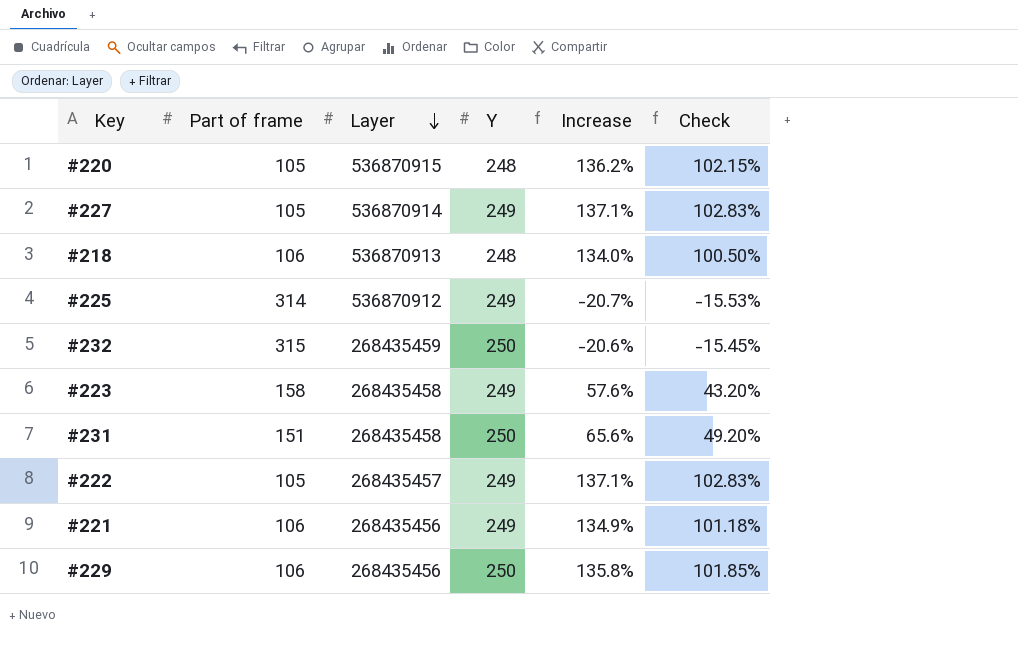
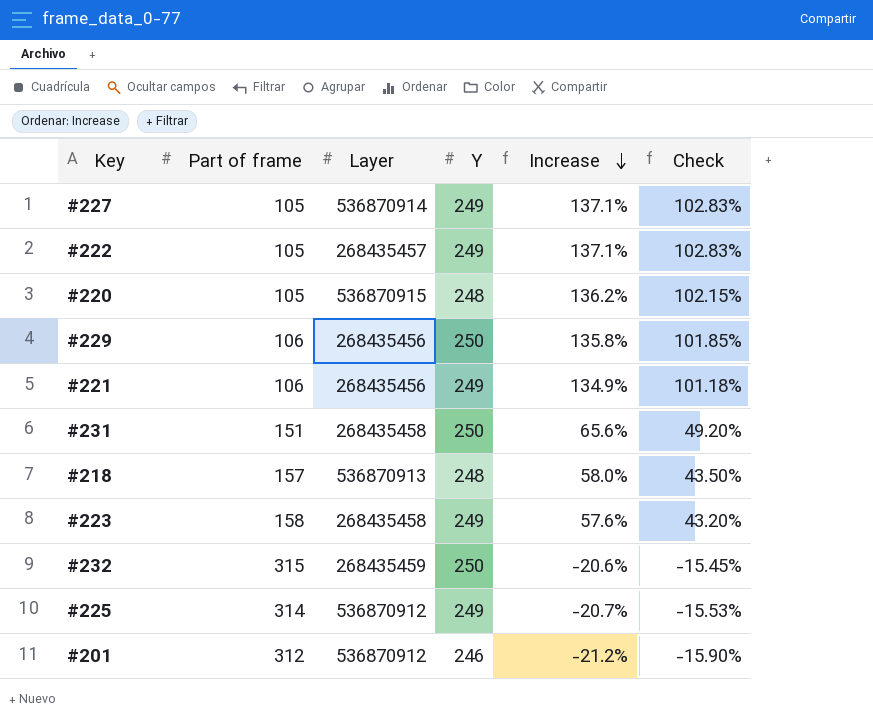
row order: Layer descending -> Increase descending
#218 | Part of frame: 106 -> 157
#218 | Increase: 134.0% -> 58.0%
#218 | Check: 100.50% -> 43.50%
row #201: none -> 312 | 536870912 | 246 | -21.2% | -15.90%

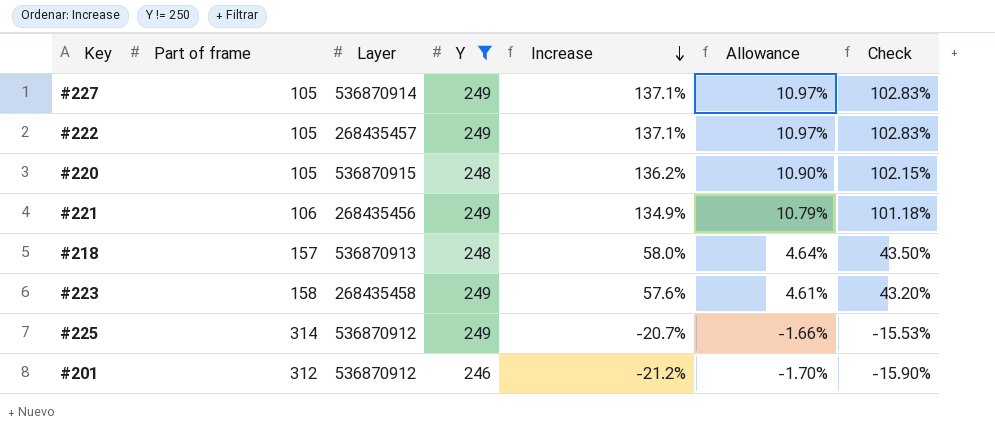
filter: none -> Y != 250
column Allowance | formula: none -> [Increase] * 0.08

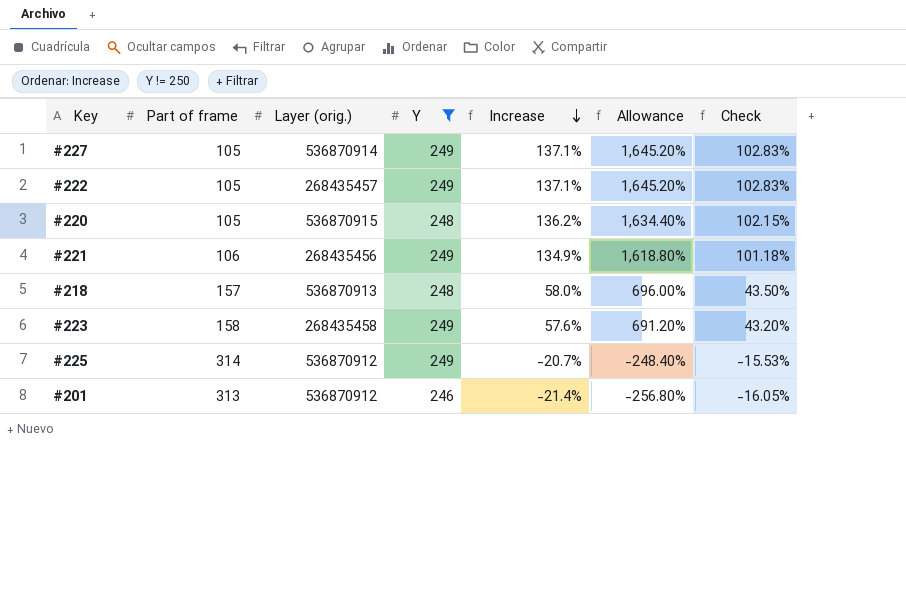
column name: Layer -> Layer (orig.)
column Allowance | formula: [Increase] * 0.08 -> [Increase] * 12
#201 | Part of frame: 312 -> 313
#201 | Increase: -21.2% -> -21.4%
#201 | Check: -15.90% -> -16.05%

